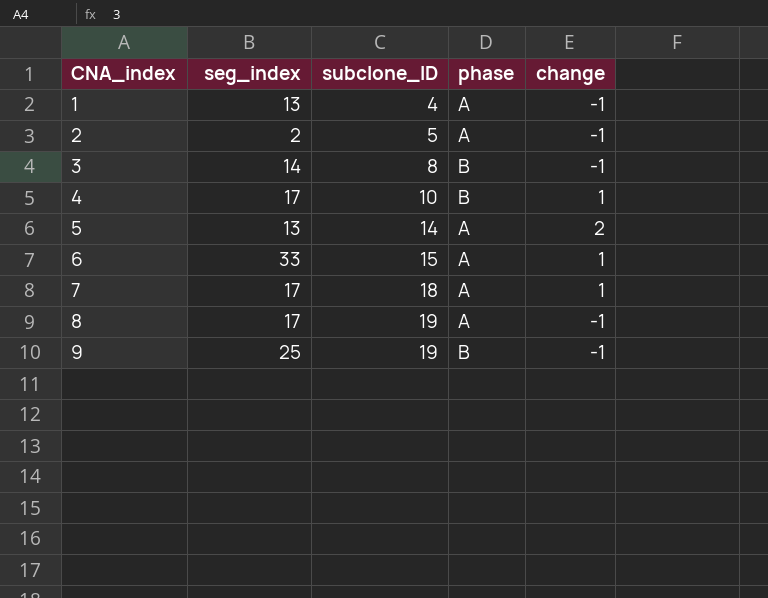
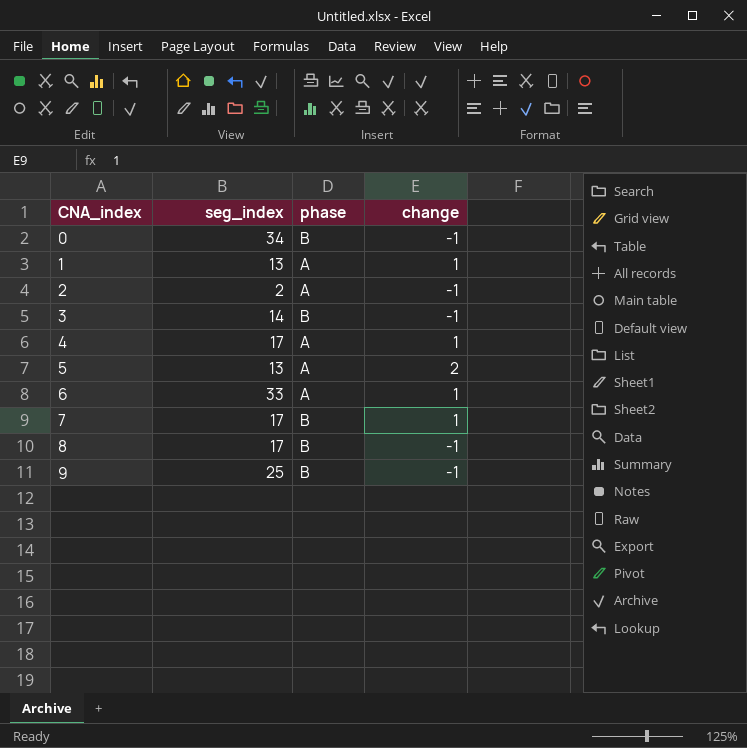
column subclone_ID | position: 3 -> none
row 0: none -> 34 | B | -1
1 | change: -1 -> 1
4 | phase: B -> A
7 | phase: A -> B
8 | phase: A -> B

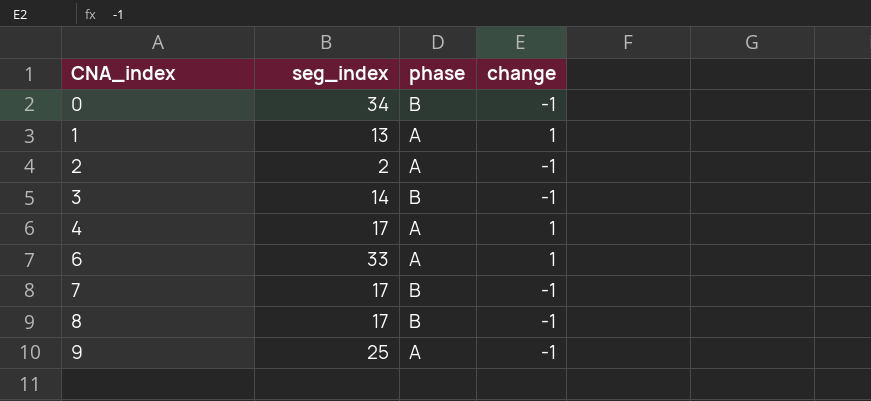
row 5: 13 | A | 2 -> none
7 | change: 1 -> -1
9 | phase: B -> A

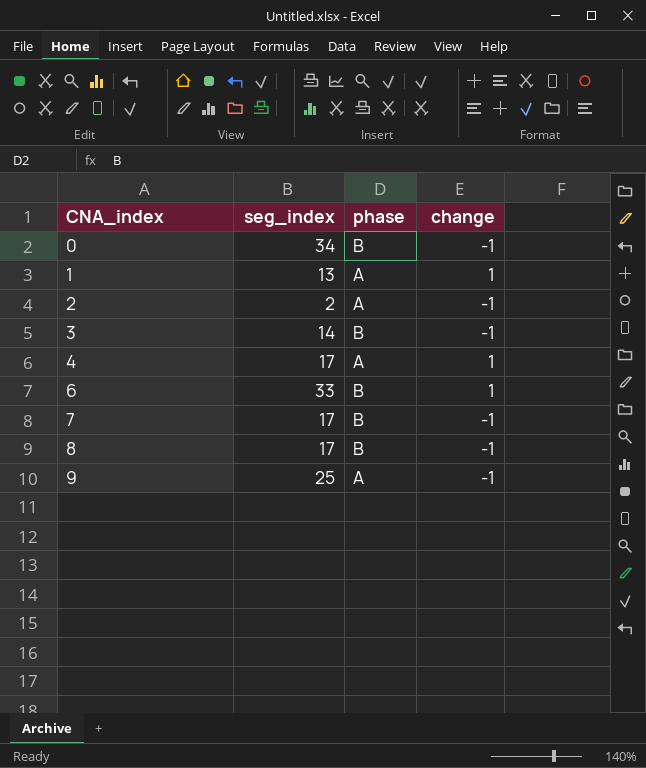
6 | phase: A -> B

